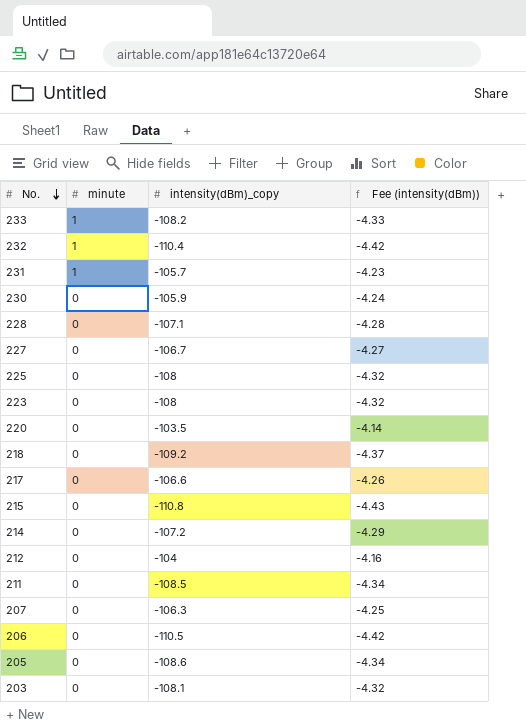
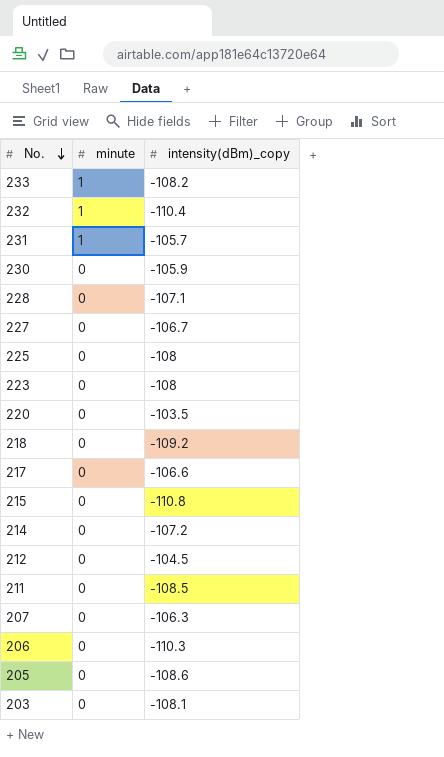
column Fee (intensity(dBm)) | formula: [intensity(dBm)_copy] * 0.04 -> none
212 | intensity(dBm)_copy: -104 -> -104.5
206 | intensity(dBm)_copy: -110.5 -> -110.3

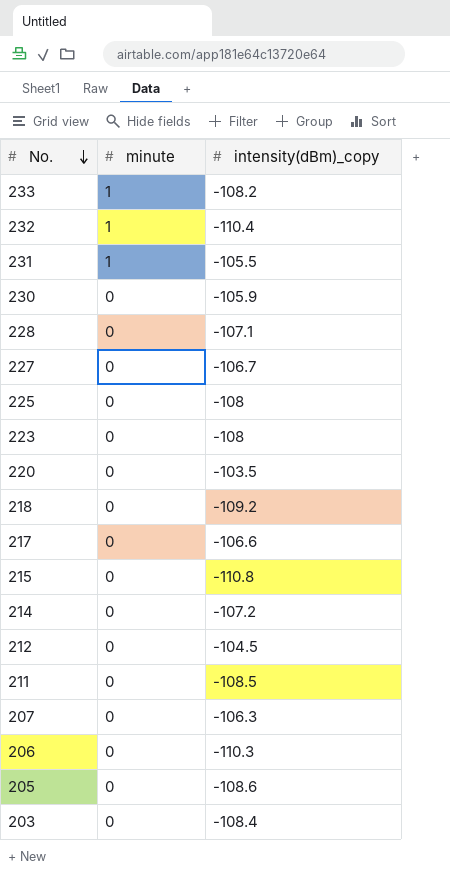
231 | intensity(dBm)_copy: -105.7 -> -105.5
203 | intensity(dBm)_copy: -108.1 -> -108.4

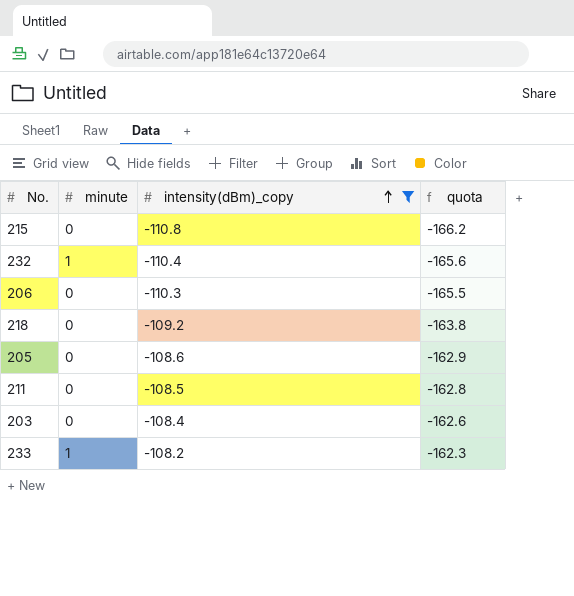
filter: none -> intensity(dBm)_copy <= -108.2
row order: No. descending -> intensity(dBm)_copy ascending
column quota | formula: none -> [intensity(dBm)_copy] * 1.5

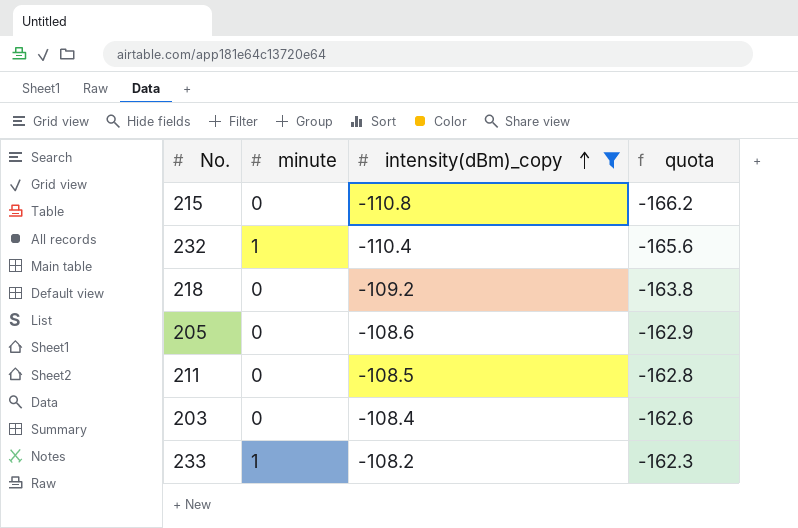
row 206: 0 | -110.3 | -165.5 -> none

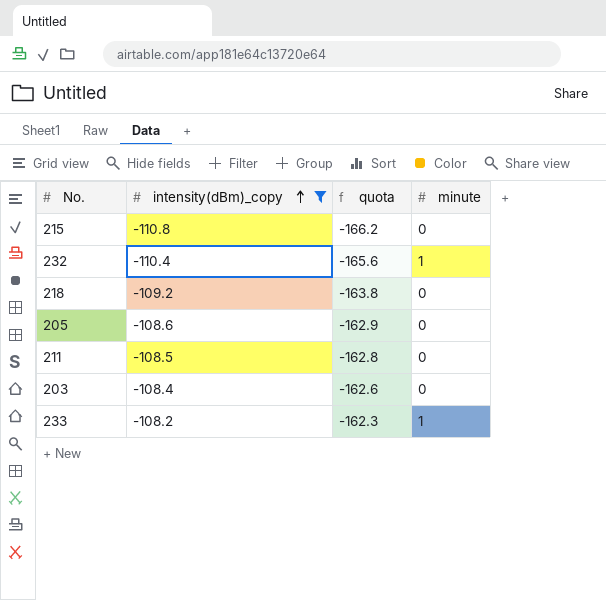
column minute | position: 2 -> 4

